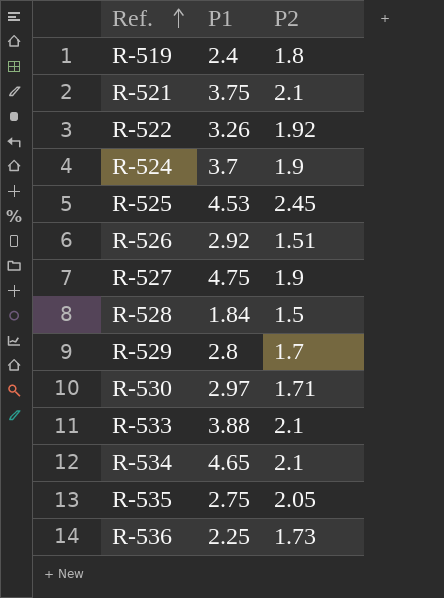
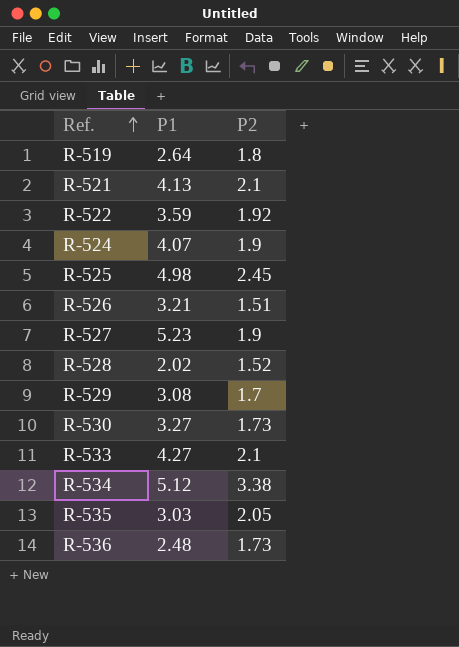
R-519 | P1: 2.4 -> 2.64
R-521 | P1: 3.75 -> 4.13
R-522 | P1: 3.26 -> 3.59
R-524 | P1: 3.7 -> 4.07
R-525 | P1: 4.53 -> 4.98
R-526 | P1: 2.92 -> 3.21
R-527 | P1: 4.75 -> 5.23
R-528 | P1: 1.84 -> 2.02
R-528 | P2: 1.5 -> 1.52
R-529 | P1: 2.8 -> 3.08
R-530 | P1: 2.97 -> 3.27
R-530 | P2: 1.71 -> 1.73
R-533 | P1: 3.88 -> 4.27
R-534 | P1: 4.65 -> 5.12
R-534 | P2: 2.1 -> 3.38
R-535 | P1: 2.75 -> 3.03
R-536 | P1: 2.25 -> 2.48

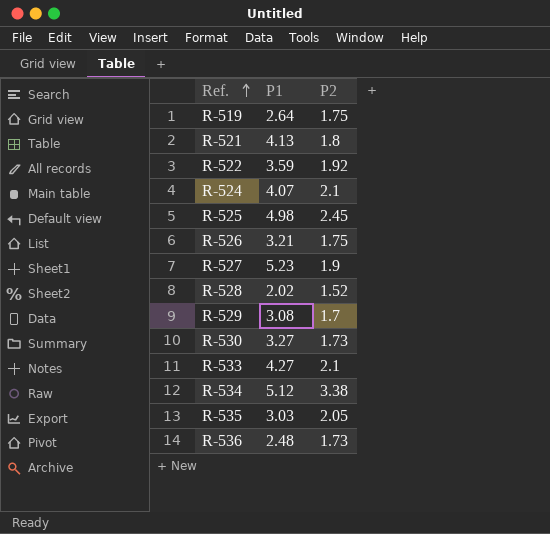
R-519 | P2: 1.8 -> 1.75
R-521 | P2: 2.1 -> 1.8
R-524 | P2: 1.9 -> 2.1
R-526 | P2: 1.51 -> 1.75

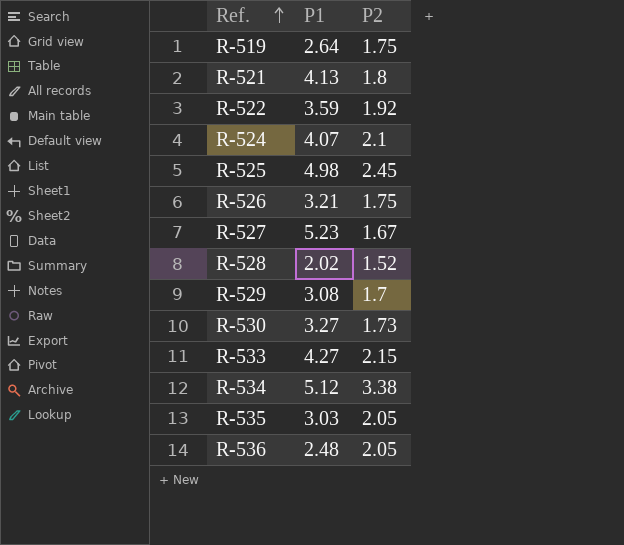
R-527 | P2: 1.9 -> 1.67
R-533 | P2: 2.1 -> 2.15
R-536 | P2: 1.73 -> 2.05

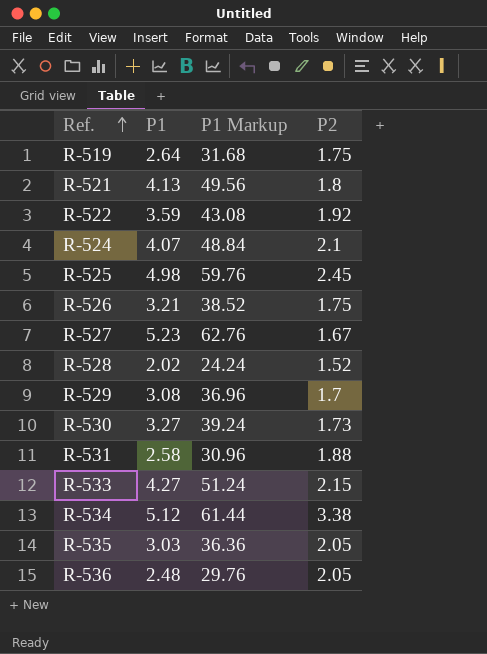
column P1 Markup | formula: none -> [P1] * 12
row R-531: none -> 2.58 | 30.96 | 1.88

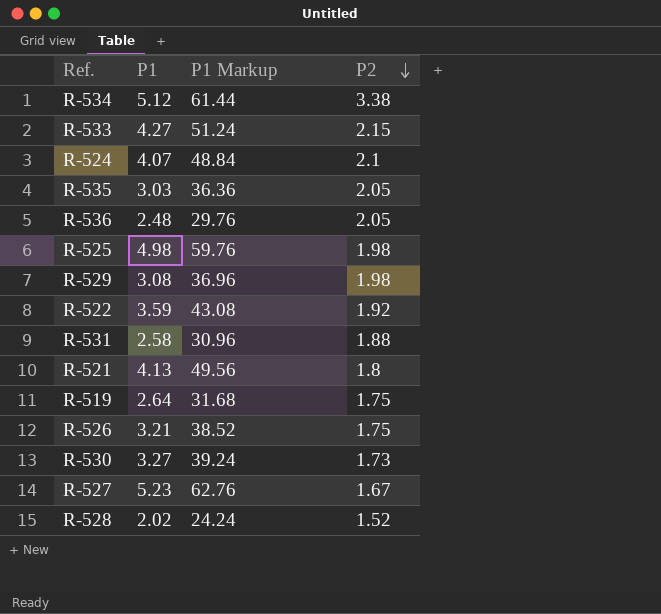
row order: Ref. ascending -> P2 descending
R-525 | P2: 2.45 -> 1.98
R-529 | P2: 1.7 -> 1.98

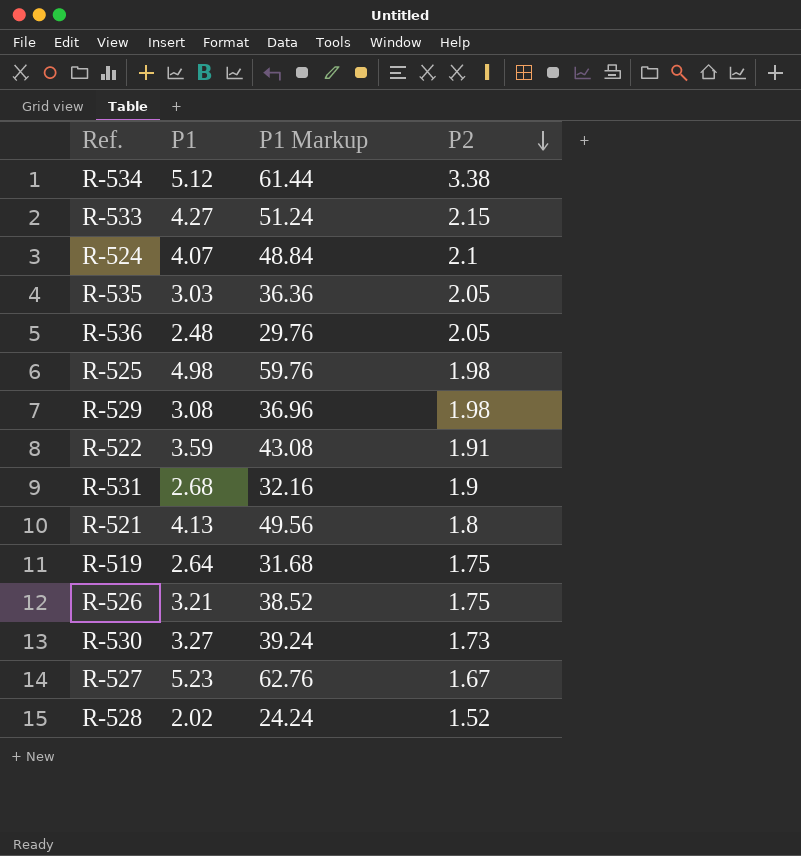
R-522 | P2: 1.92 -> 1.91
R-531 | P1: 2.58 -> 2.68
R-531 | P1 Markup: 30.96 -> 32.16
R-531 | P2: 1.88 -> 1.9

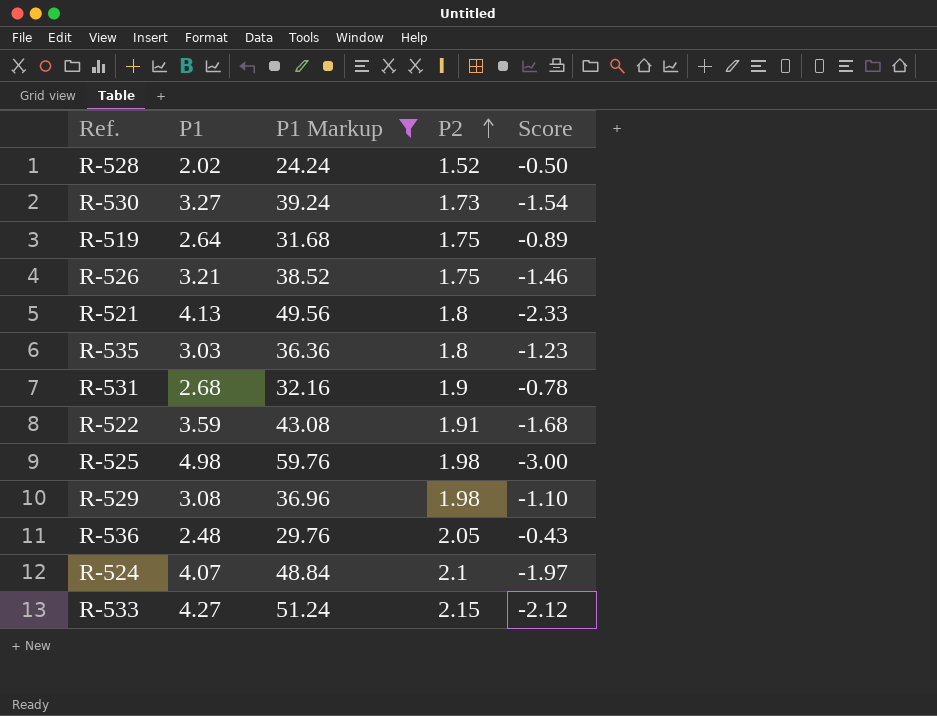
filter: none -> P1 Markup <= 59.76
row order: P2 descending -> P2 ascending
column Score | formula: none -> [P2] - [P1]
R-535 | P2: 2.05 -> 1.8

